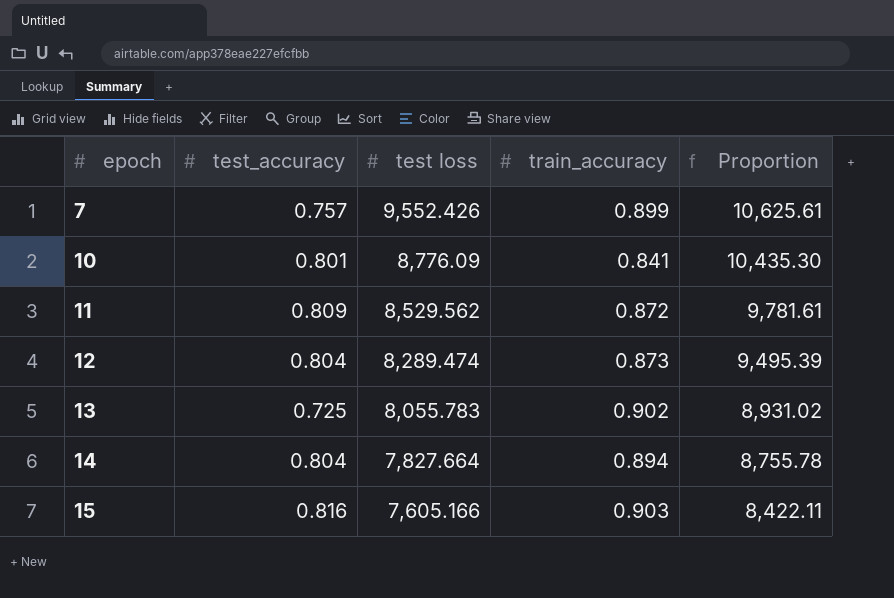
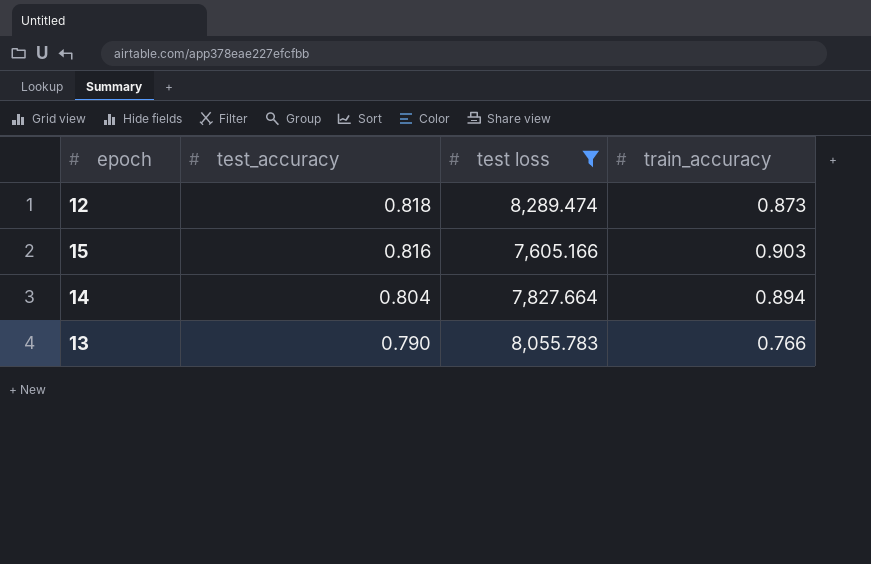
filter: none -> test loss <= 8,289.474
row order: epoch ascending -> test_accuracy descending
column Proportion | formula: [test loss] / [train_accuracy] -> none
12 | test_accuracy: 0.804 -> 0.818
13 | test_accuracy: 0.725 -> 0.790
13 | train_accuracy: 0.902 -> 0.766

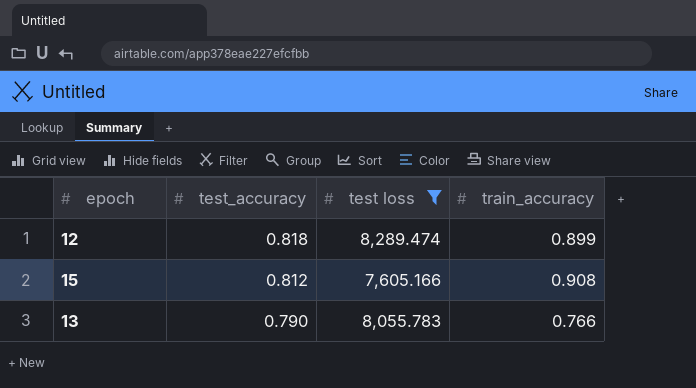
row 14: 0.804 | 7,827.664 | 0.894 -> none
12 | train_accuracy: 0.873 -> 0.899
15 | test_accuracy: 0.816 -> 0.812
15 | train_accuracy: 0.903 -> 0.908

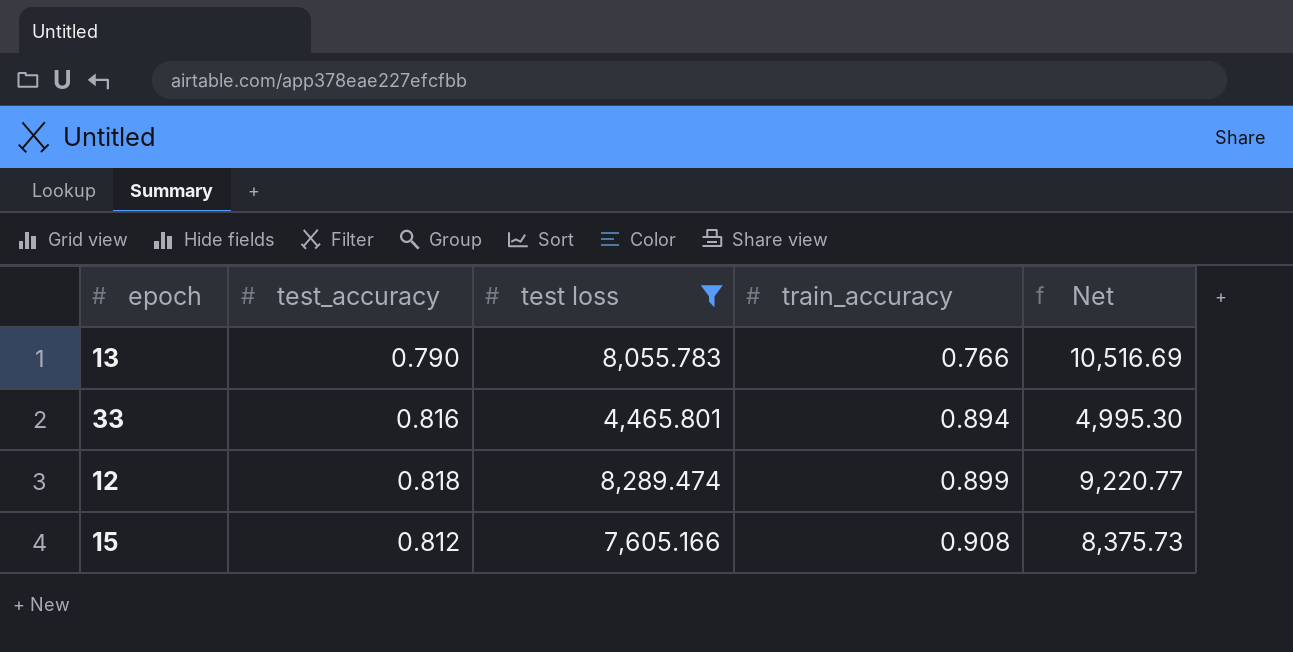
row order: test_accuracy descending -> train_accuracy ascending
column Net | formula: none -> [test loss] / [train_accuracy]
row 33: none -> 0.816 | 4,465.801 | 0.894 | 4,995.30

